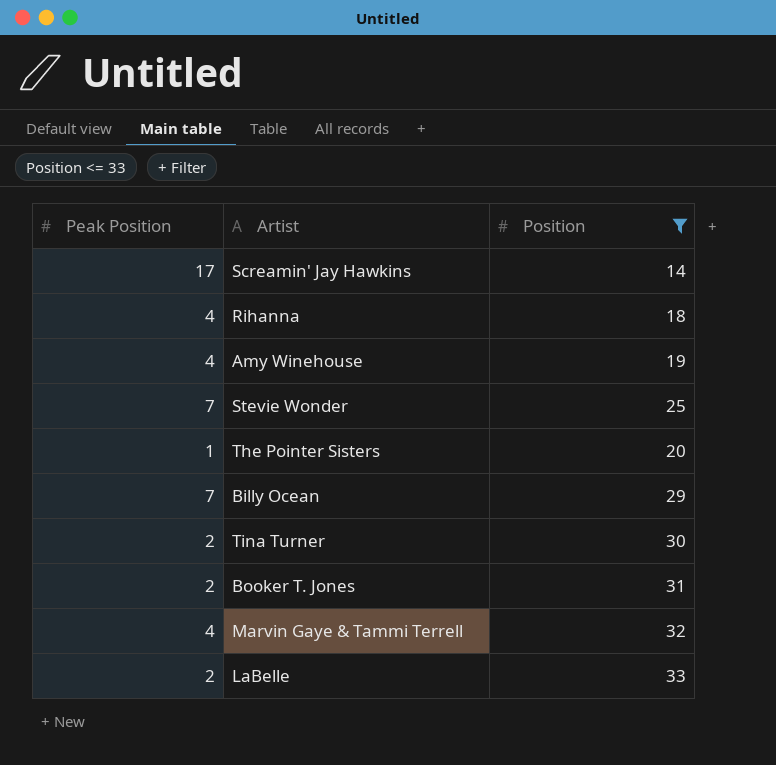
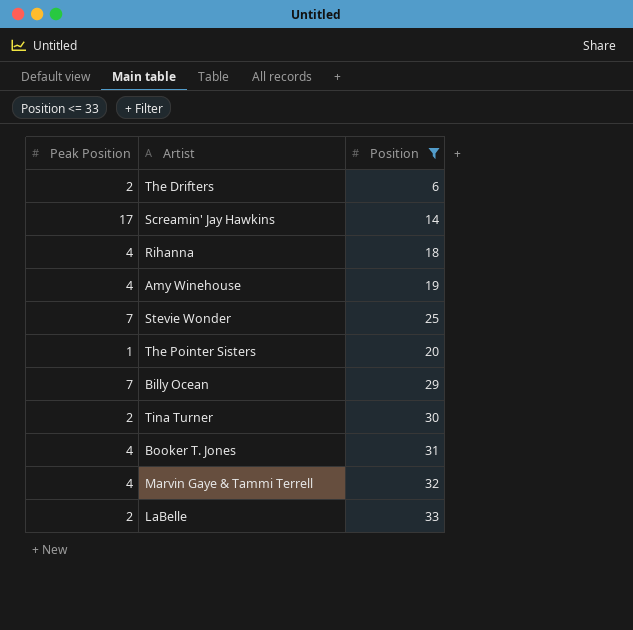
row The Drifters: none -> 2 | 6
Booker T. Jones | Peak Position: 2 -> 4

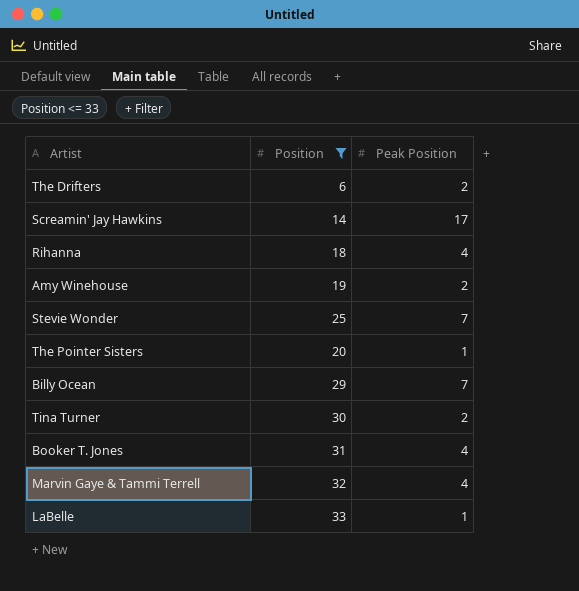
column Peak Position | position: 1 -> 3
Amy Winehouse | Peak Position: 4 -> 2
LaBelle | Peak Position: 2 -> 1

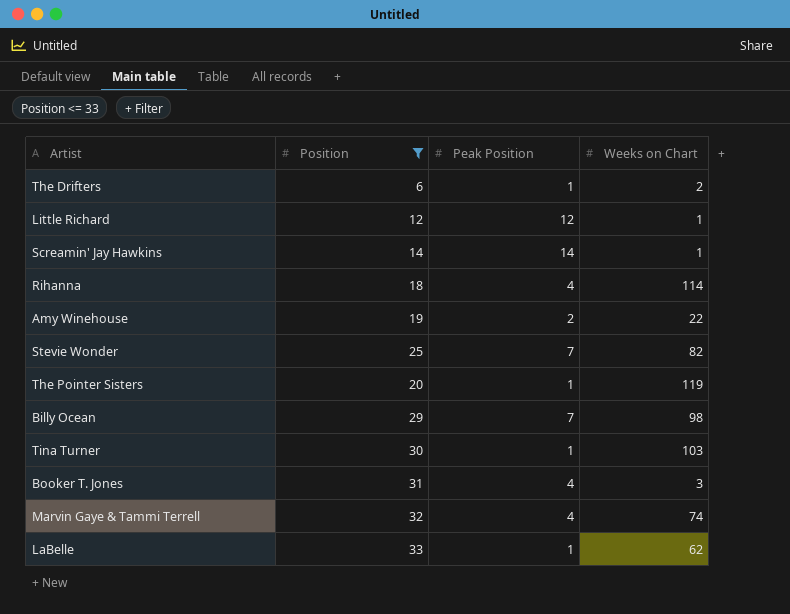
column Weeks on Chart | position: none -> 4
The Drifters | Peak Position: 2 -> 1
row Little Richard: none -> 12 | 12 | 1
Screamin' Jay Hawkins | Peak Position: 17 -> 14
Tina Turner | Peak Position: 2 -> 1

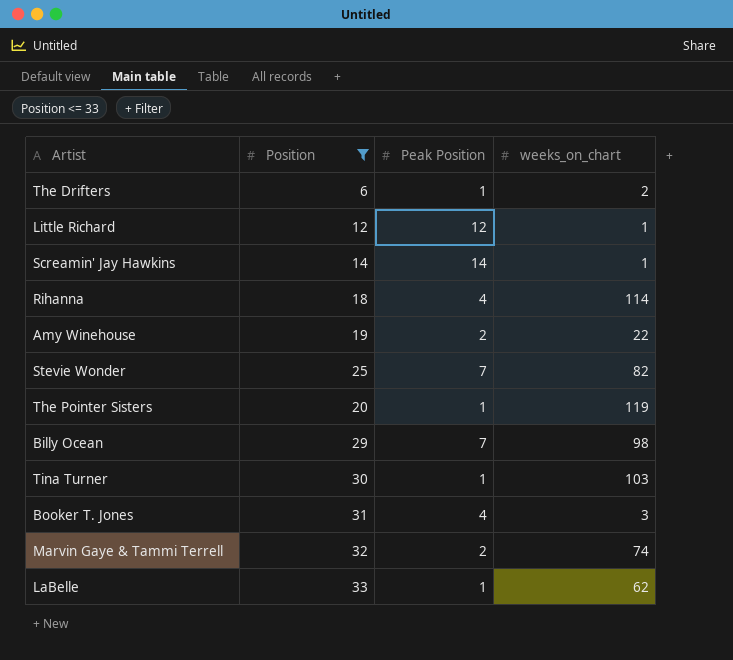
column name: Weeks on Chart -> weeks_on_chart
Marvin Gaye & Tammi Terrell | Peak Position: 4 -> 2

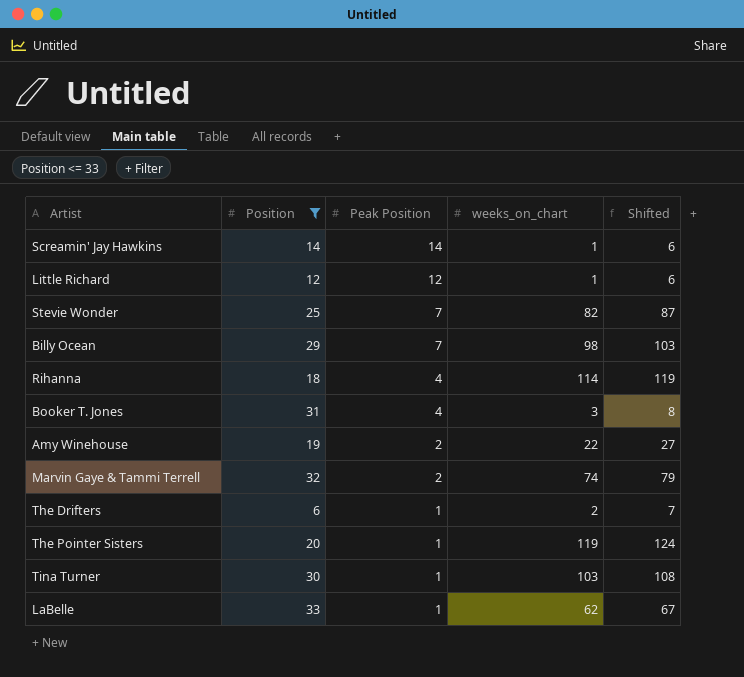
row order: none -> Peak Position descending
column Shifted | formula: none -> [weeks_on_chart] + 5

